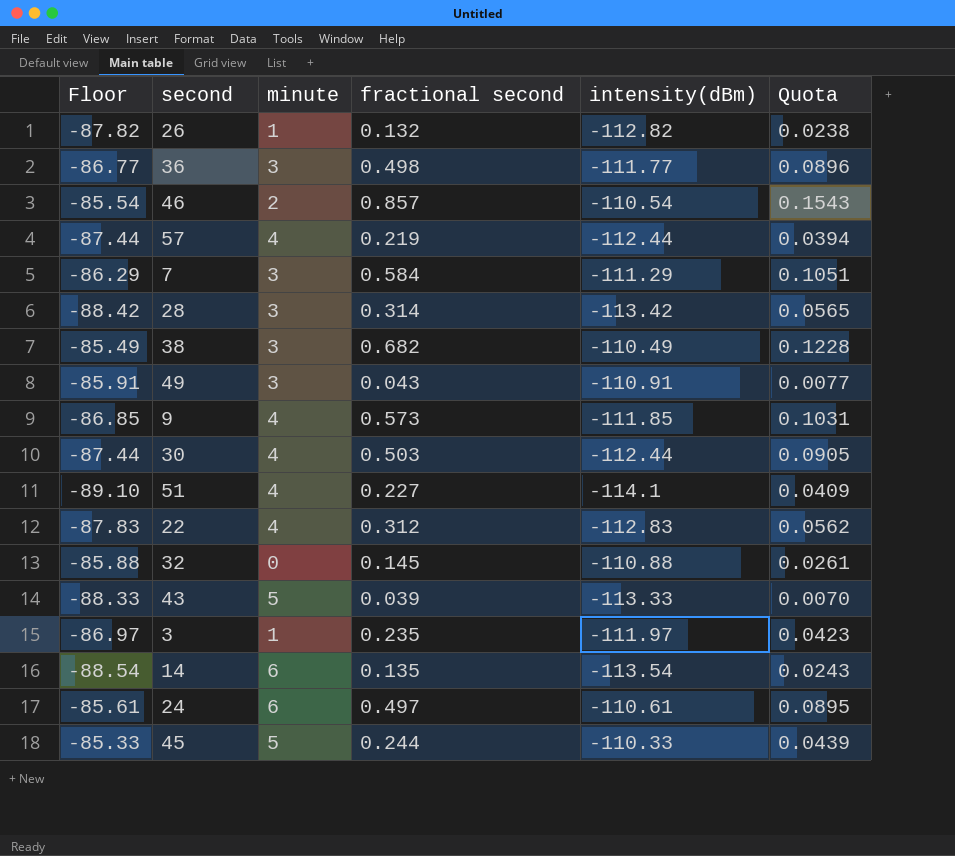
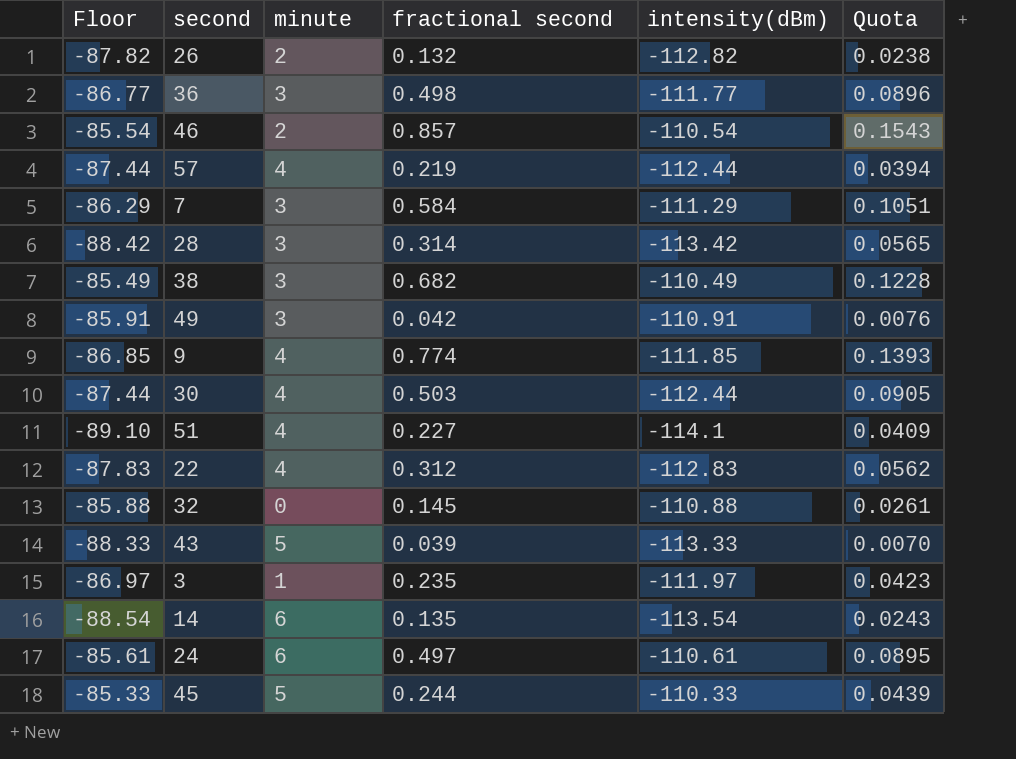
26 | minute: 1 -> 2
49 | fractional second: 0.043 -> 0.042
49 | Quota: 0.0077 -> 0.0076
9 | fractional second: 0.573 -> 0.774
9 | Quota: 0.1031 -> 0.1393

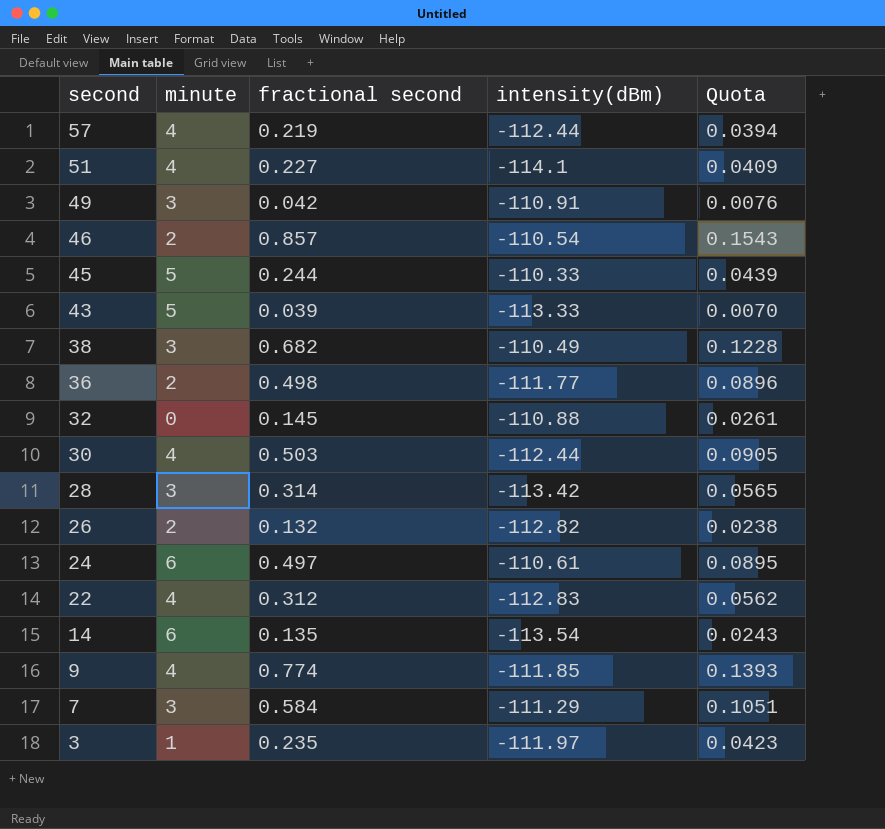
row order: none -> second descending
column Floor | formula: [intensity(dBm)] + 25 -> none
36 | minute: 3 -> 2

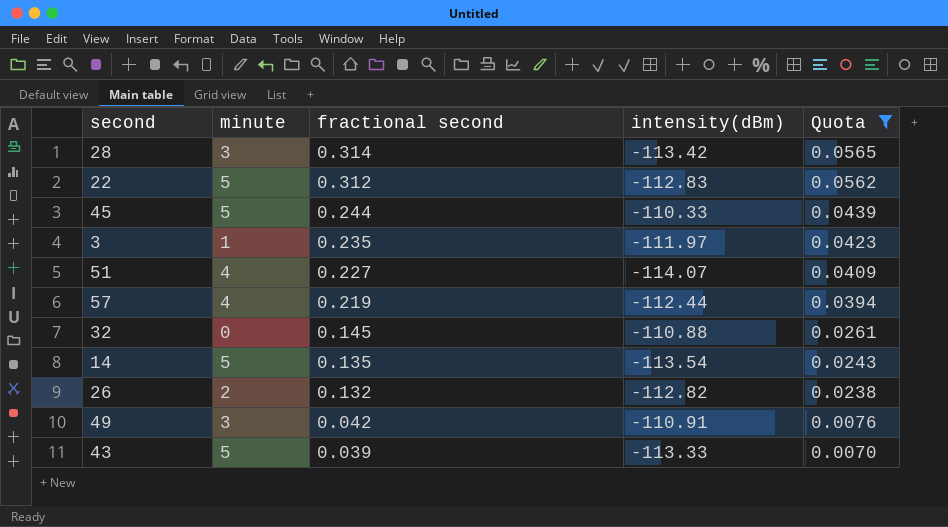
filter: none -> Quota <= 0.0565
row order: second descending -> fractional second descending
22 | minute: 4 -> 5
51 | intensity(dBm): -114.1 -> -114.07
14 | minute: 6 -> 5

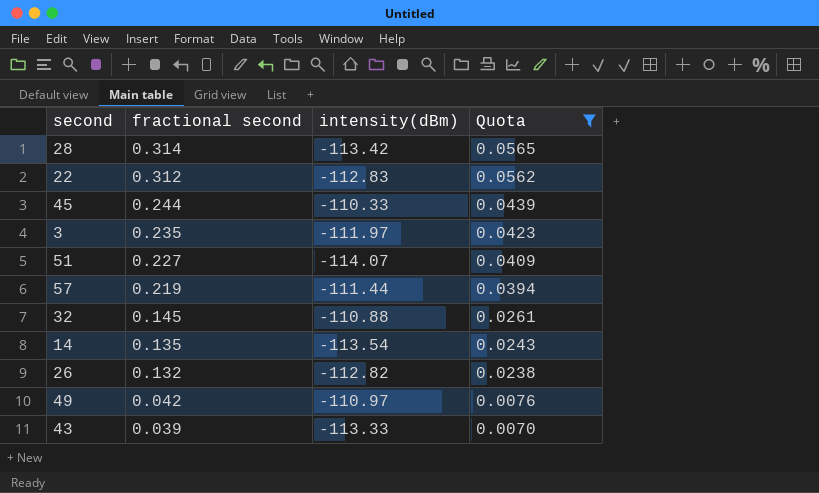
column minute | position: 2 -> none
57 | intensity(dBm): -112.44 -> -111.44
49 | intensity(dBm): -110.91 -> -110.97

